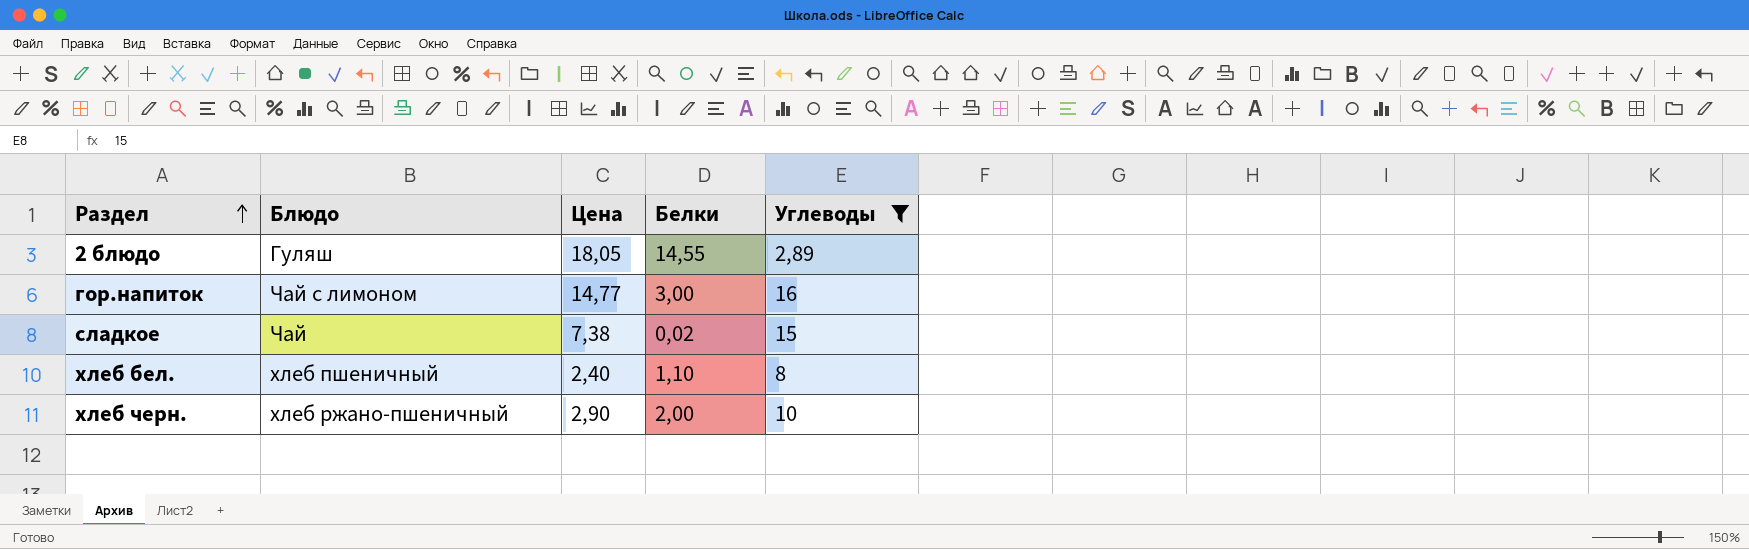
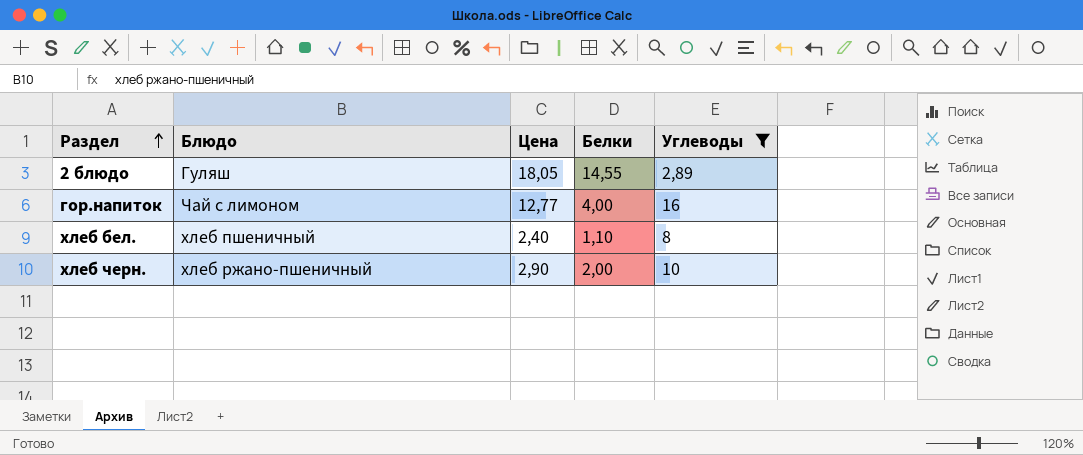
row сладкое: Чай | 7,38 | 0,02 | 15 -> none
гор.напиток | Цена: 14,77 -> 12,77
гор.напиток | Белки: 3,00 -> 4,00

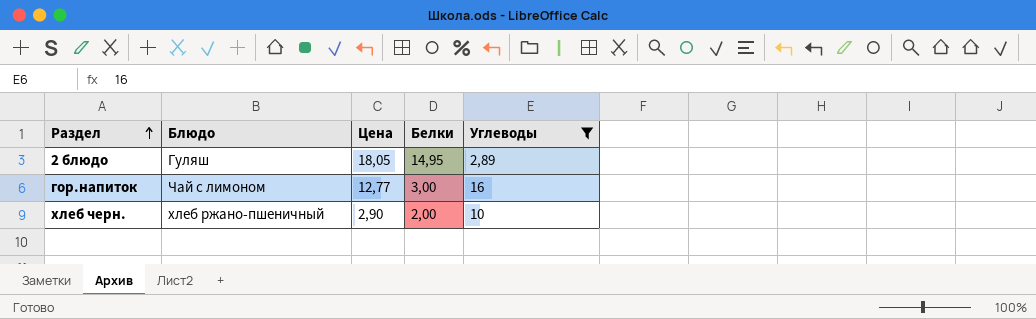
row хлеб бел.: хлеб пшеничный | 2,40 | 1,10 | 8 -> none
2 блюдо | Белки: 14,55 -> 14,95
гор.напиток | Белки: 4,00 -> 3,00

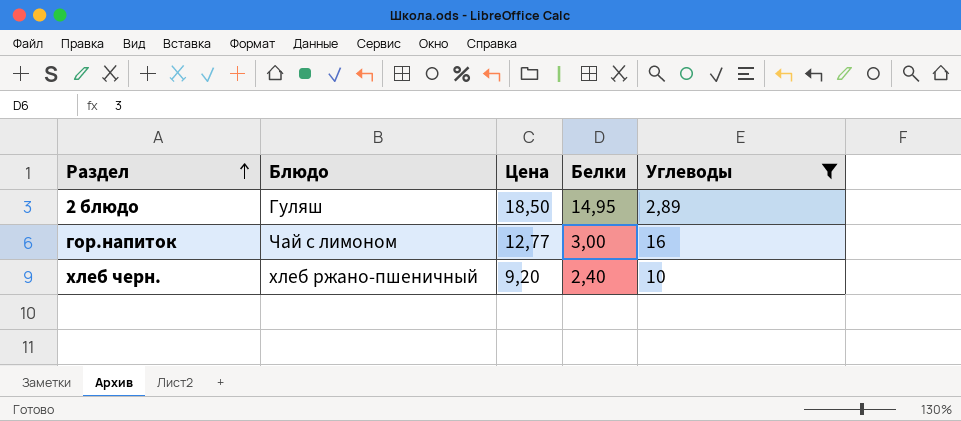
2 блюдо | Цена: 18,05 -> 18,50
хлеб черн. | Цена: 2,90 -> 9,20
хлеб черн. | Белки: 2,00 -> 2,40

